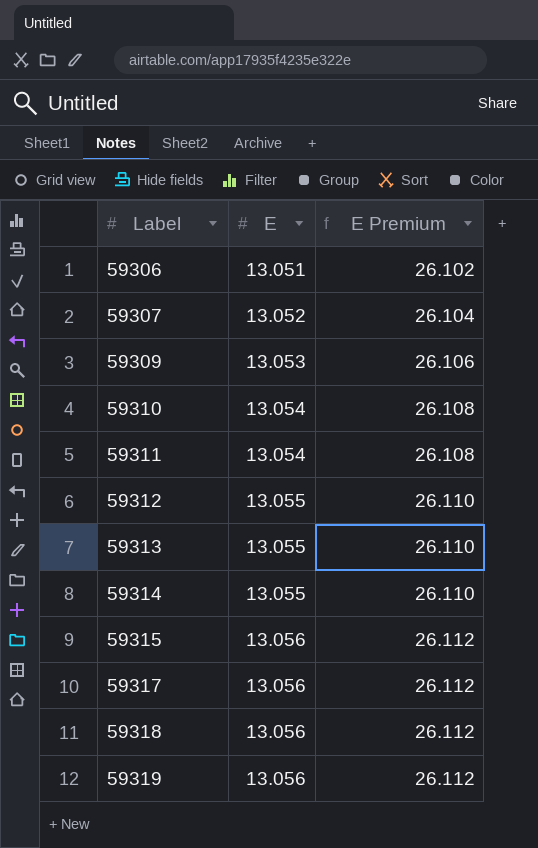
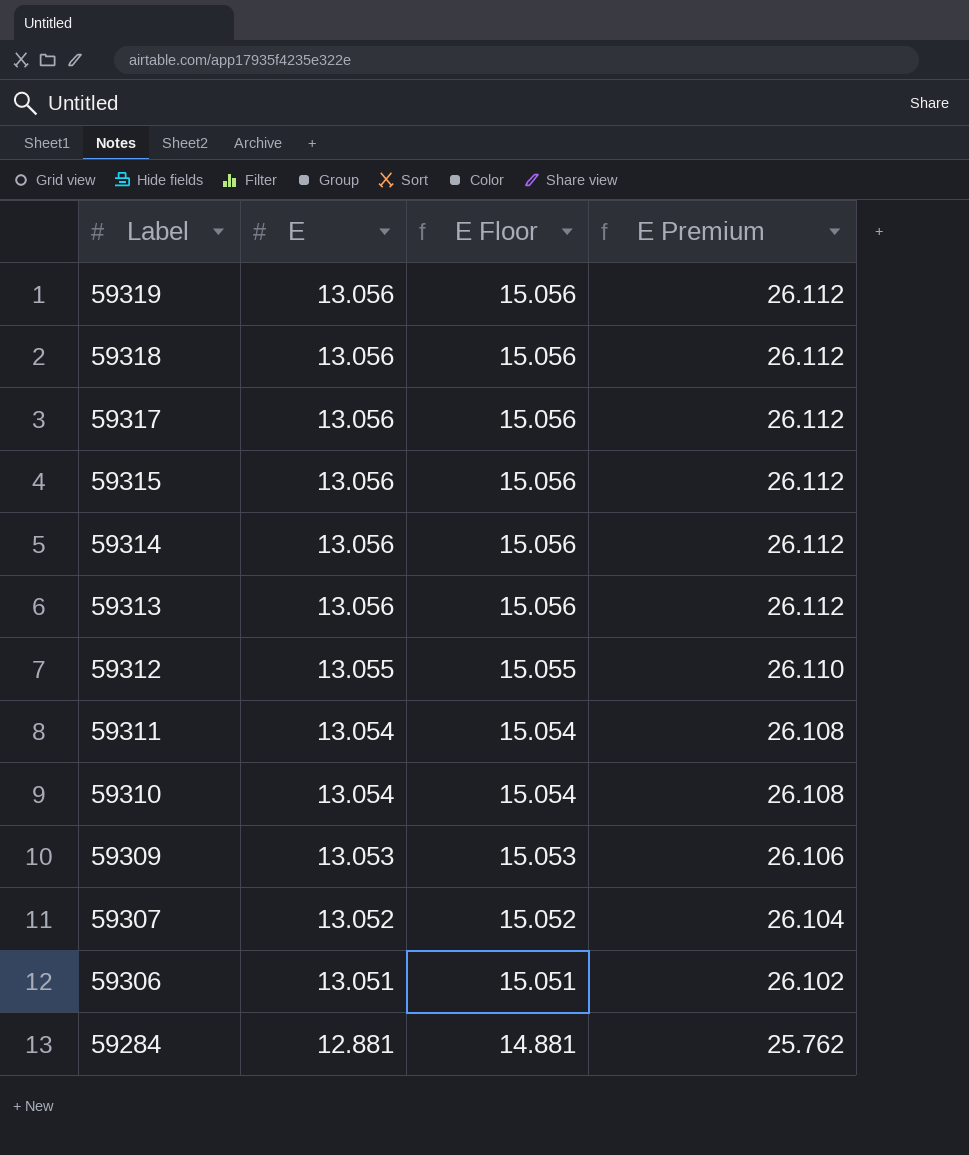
row order: Label ascending -> Label descending
column E Floor | formula: none -> [E] + 2
59314 | E: 13.055 -> 13.056
59314 | E Premium: 26.110 -> 26.112
59313 | E: 13.055 -> 13.056
59313 | E Premium: 26.110 -> 26.112
row 59284: none -> 12.881 | 14.881 | 25.762

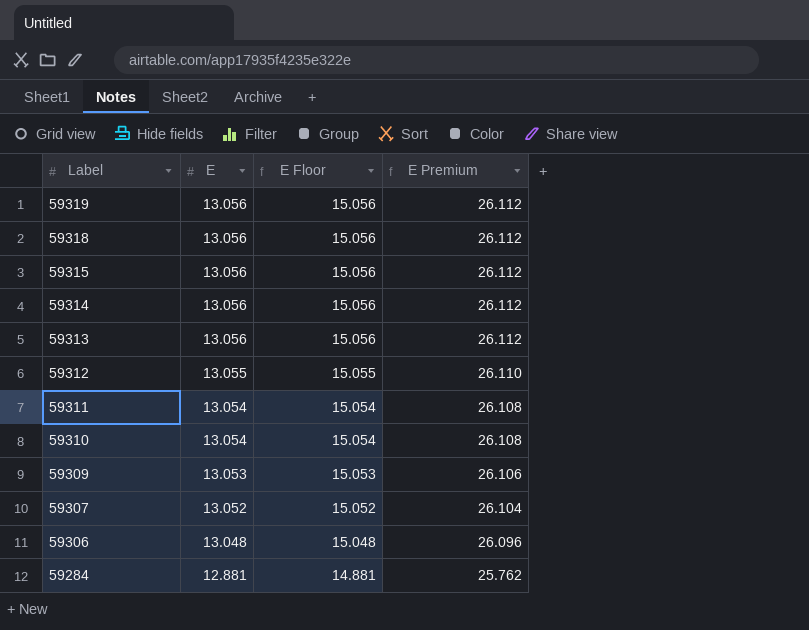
row 59317: 13.056 | 15.056 | 26.112 -> none
59306 | E: 13.051 -> 13.048
59306 | E Floor: 15.051 -> 15.048
59306 | E Premium: 26.102 -> 26.096

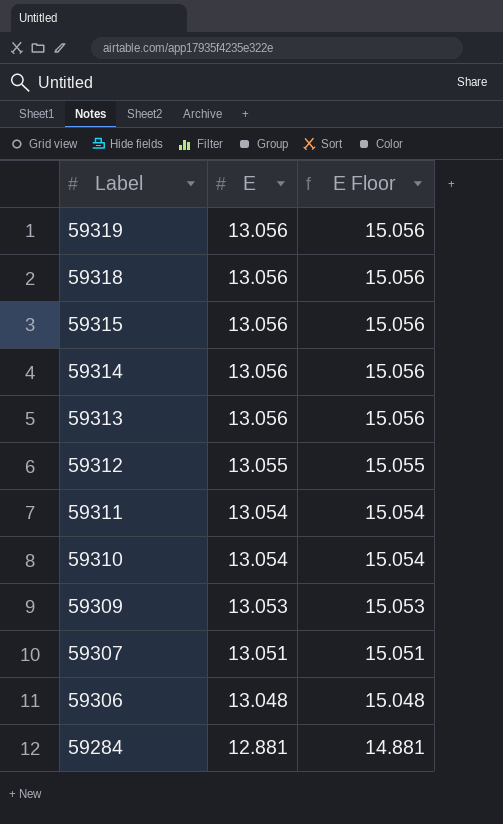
column E Premium | formula: [E] * 2 -> none
59307 | E: 13.052 -> 13.051
59307 | E Floor: 15.052 -> 15.051

